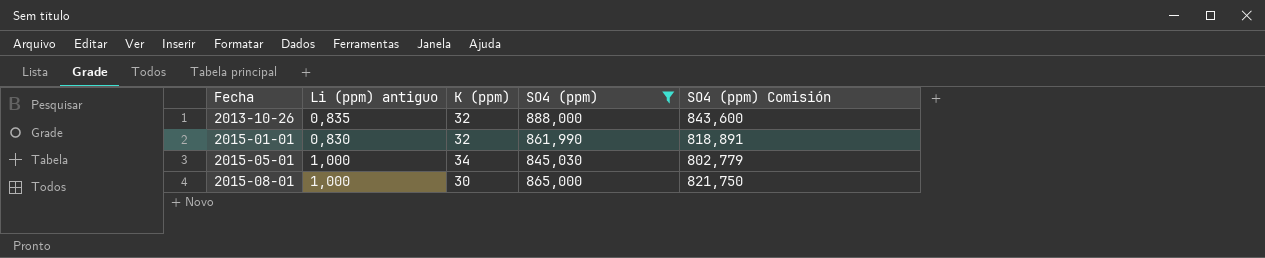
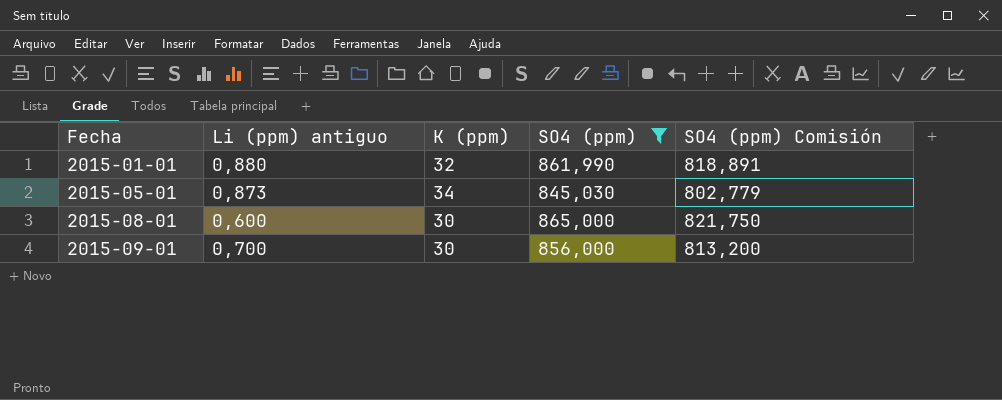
row 2013-10-26: 0,835 | 32 | 888,000 | 843,600 -> none
2015-01-01 | Li (ppm) antiguo: 0,830 -> 0,880
2015-05-01 | Li (ppm) antiguo: 1,000 -> 0,873
2015-08-01 | Li (ppm) antiguo: 1,000 -> 0,600
row 2015-09-01: none -> 0,700 | 30 | 856,000 | 813,200

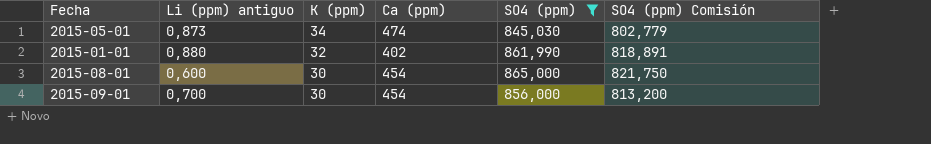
row order: Fecha ascending -> K (ppm) descending
column Ca (ppm) | position: none -> 4

